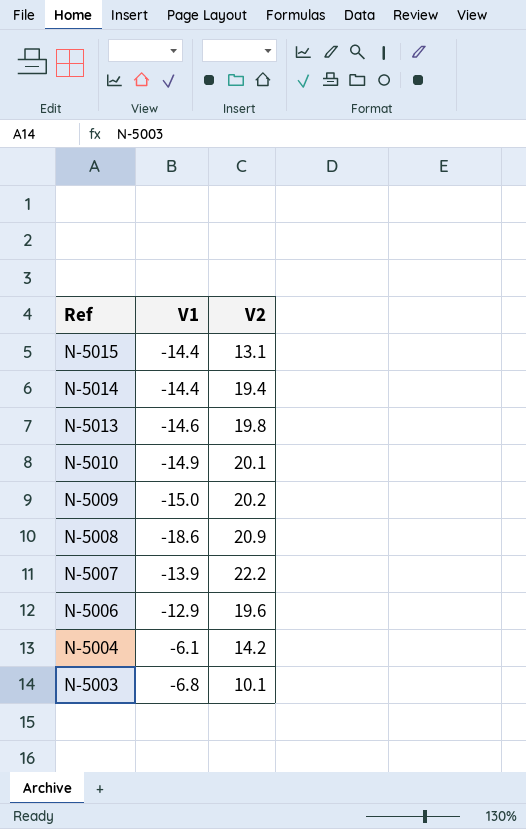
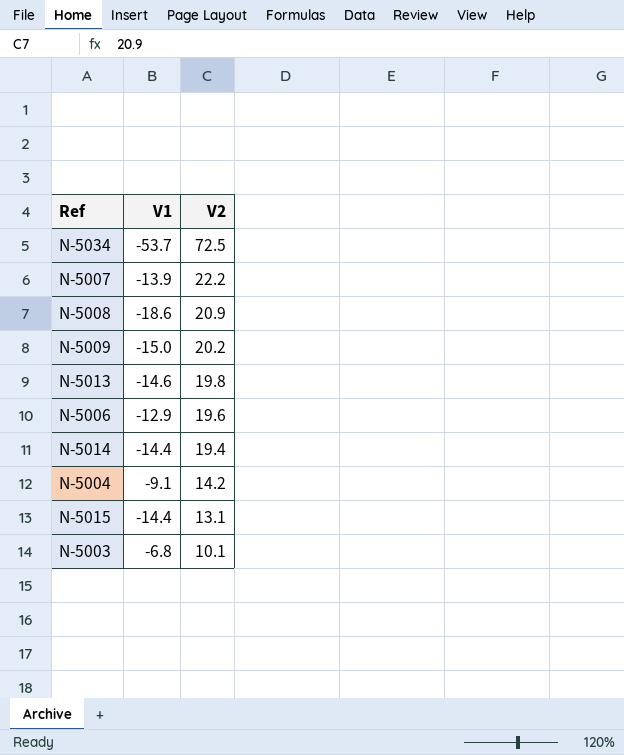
row order: Ref descending -> V2 descending
row N-5010: -14.9 | 20.1 -> none
row N-5034: none -> -53.7 | 72.5
N-5004 | V1: -6.1 -> -9.1

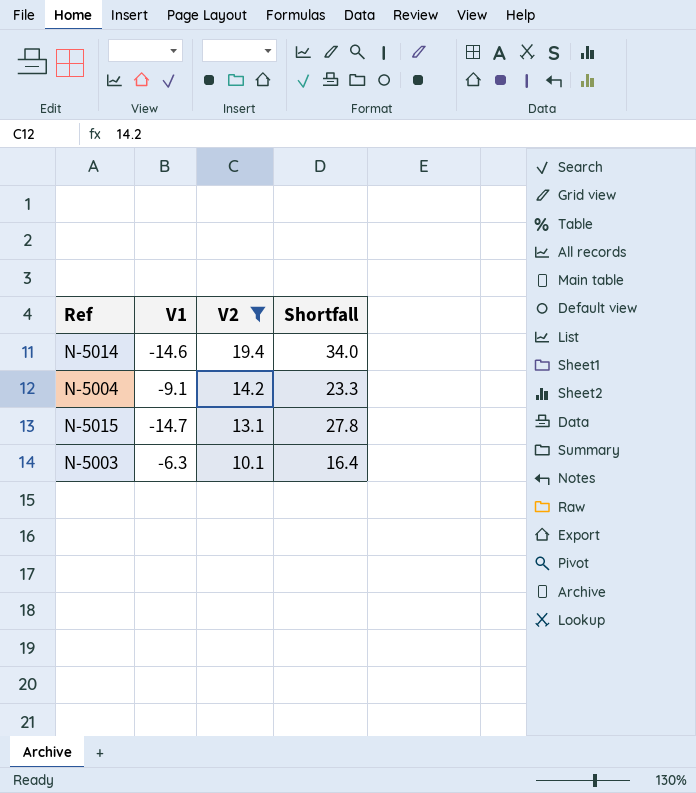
filter: none -> V2 <= 19.4
column Shortfall | formula: none -> [V2] - [V1]
N-5014 | V1: -14.4 -> -14.6
N-5015 | V1: -14.4 -> -14.7
N-5003 | V1: -6.8 -> -6.3

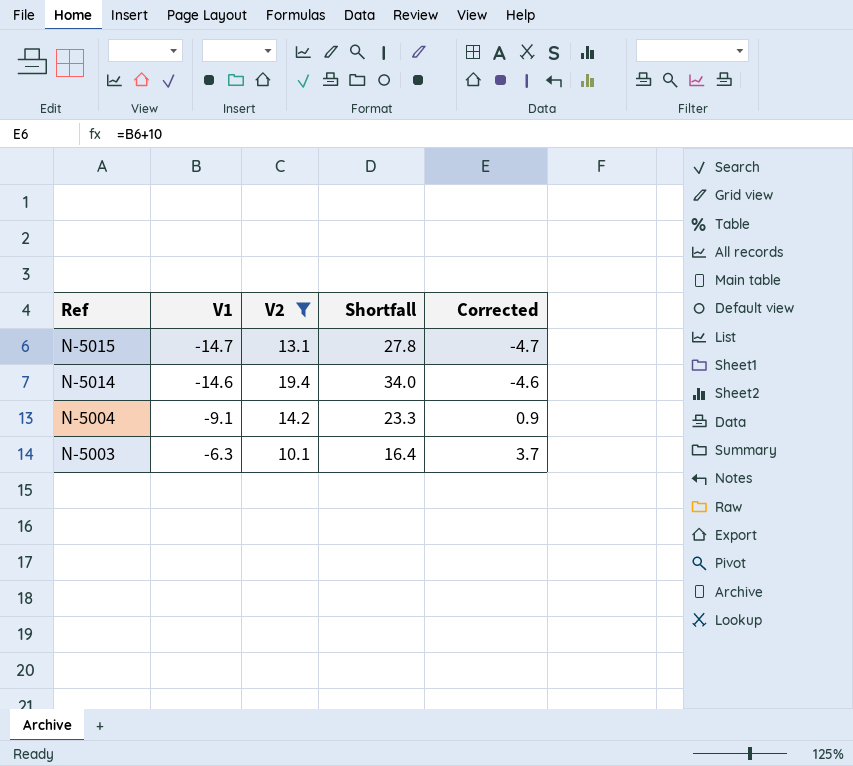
row order: V2 descending -> Ref descending
column Corrected | formula: none -> [V1] + 10

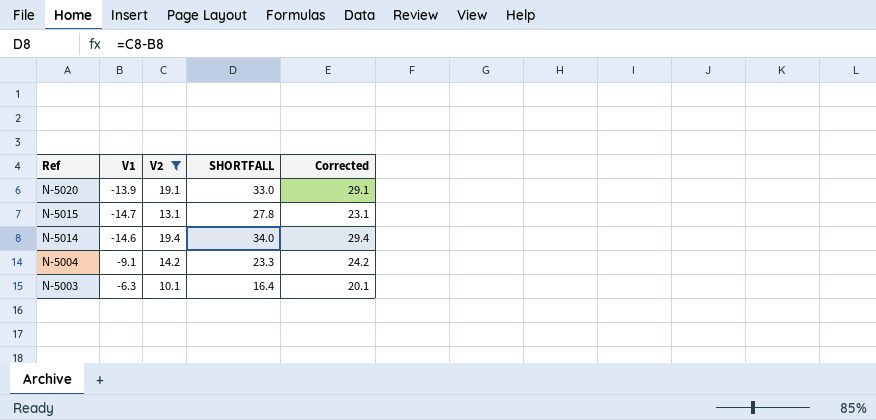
column name: Shortfall -> SHORTFALL
column Corrected | formula: [V1] + 10 -> [V2] + 10
row N-5020: none -> -13.9 | 19.1 | 33.0 | 29.1

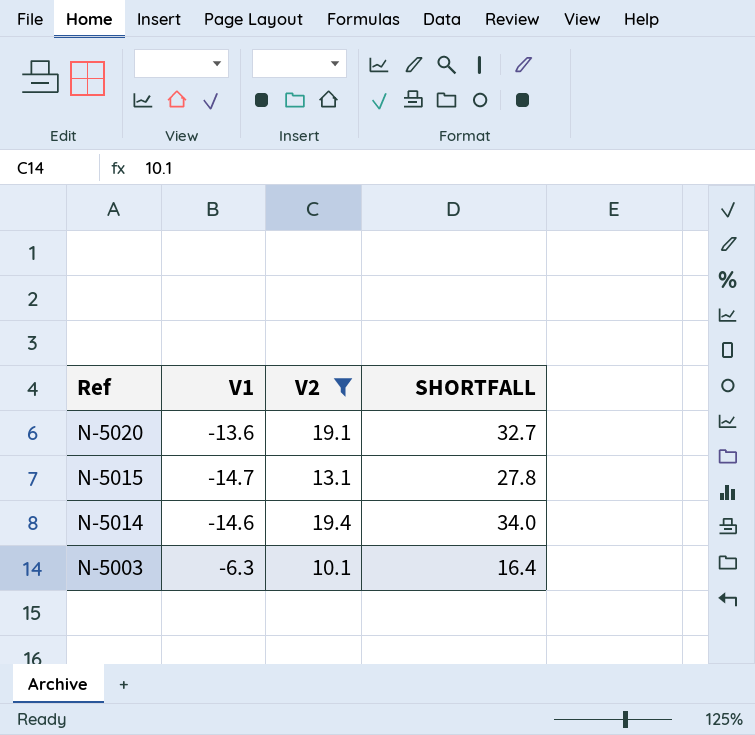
column Corrected | formula: [V2] + 10 -> none
row N-5004: -9.1 | 14.2 | 23.3 | 24.2 -> none
N-5020 | V1: -13.9 -> -13.6
N-5020 | SHORTFALL: 33.0 -> 32.7

